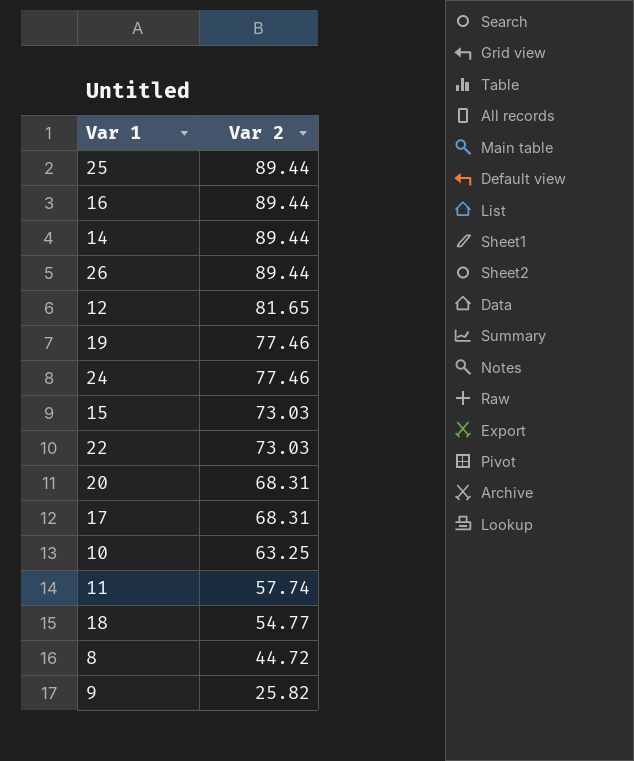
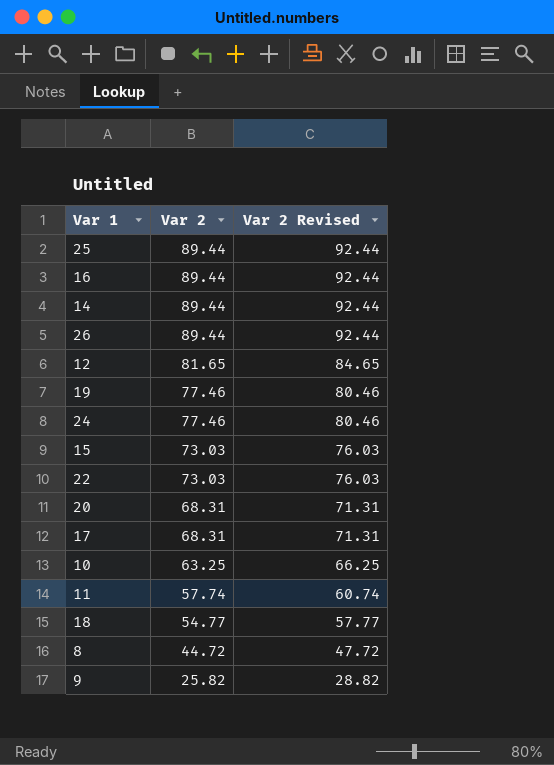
column Var 2 Revised | formula: none -> [Var 2] + 3

